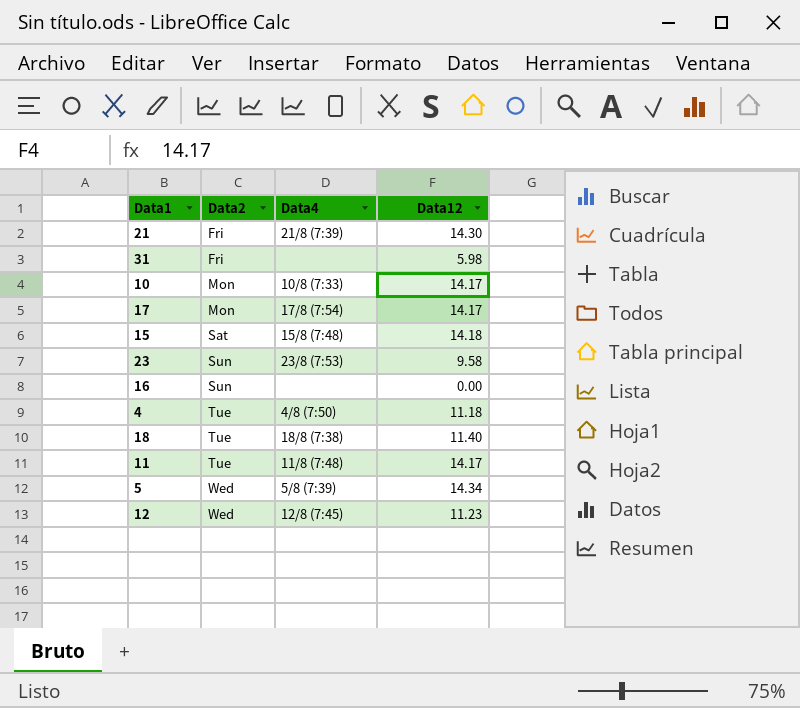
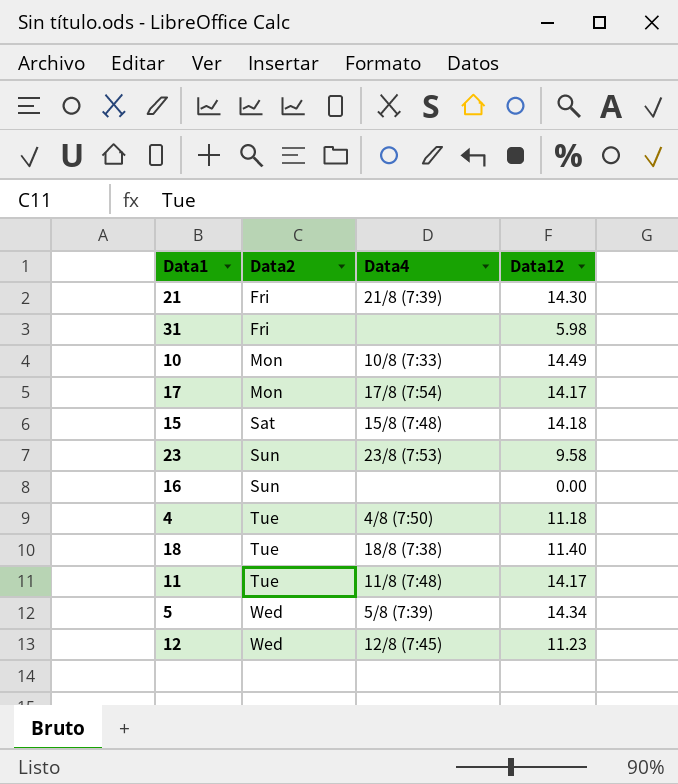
10 | Data12: 14.17 -> 14.49

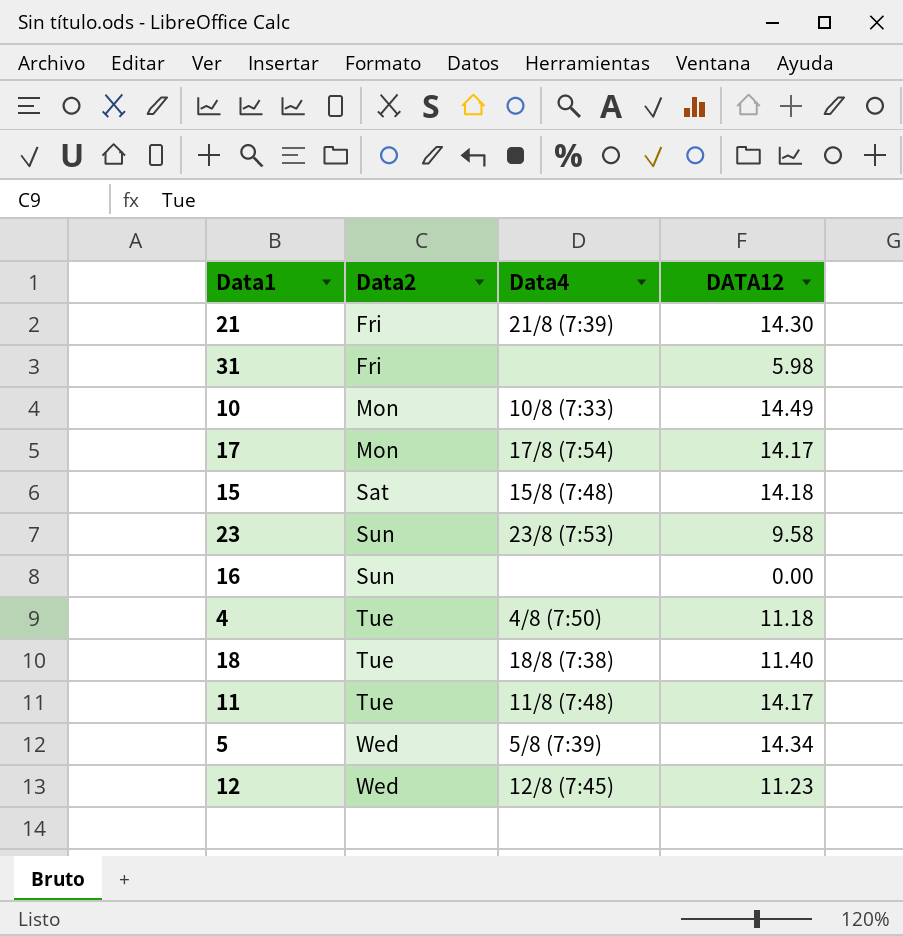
column name: Data12 -> DATA12

